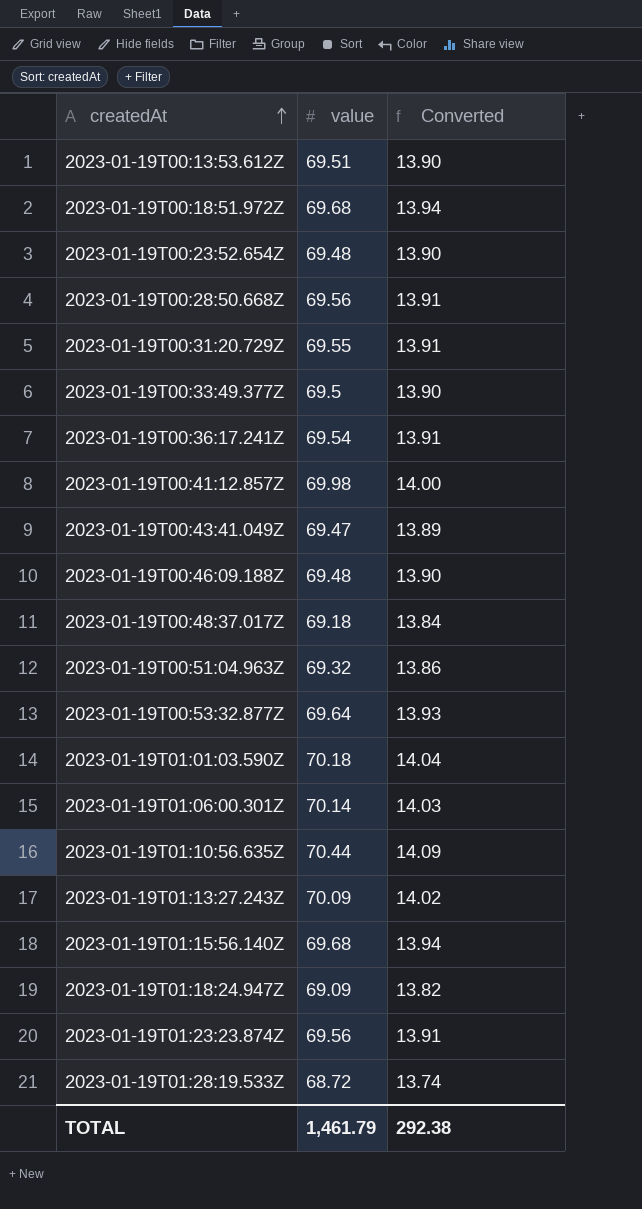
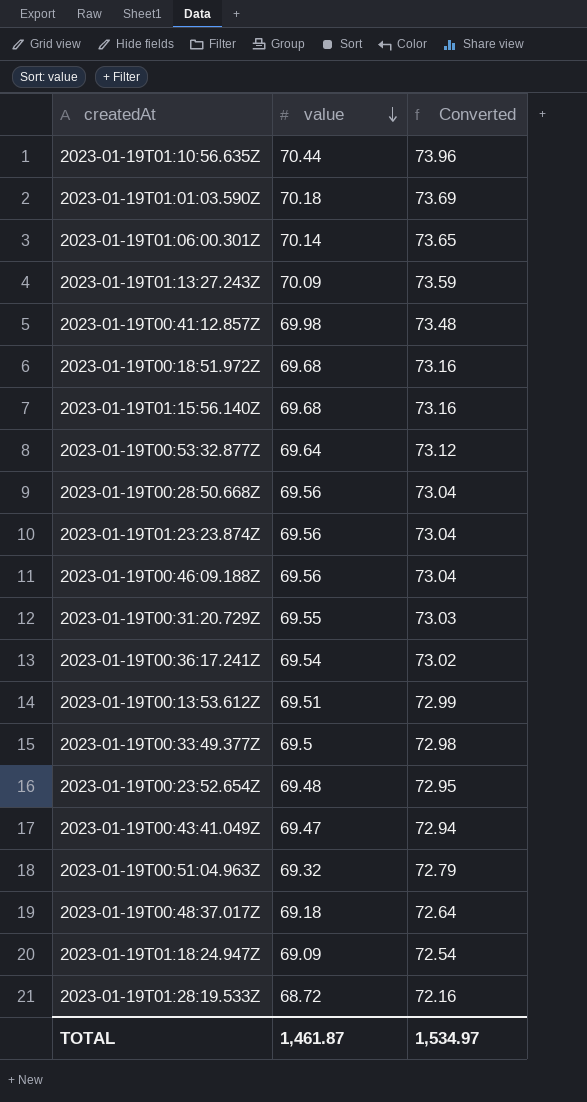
row order: createdAt ascending -> value descending
column Converted | formula: [value] * 0.2 -> [value] * 1.05
2023-01-19T00:46:09.188Z | value: 69.48 -> 69.56
TOTAL | value: 1,461.79 -> 1,461.87
TOTAL | Converted: 292.38 -> 1,534.97

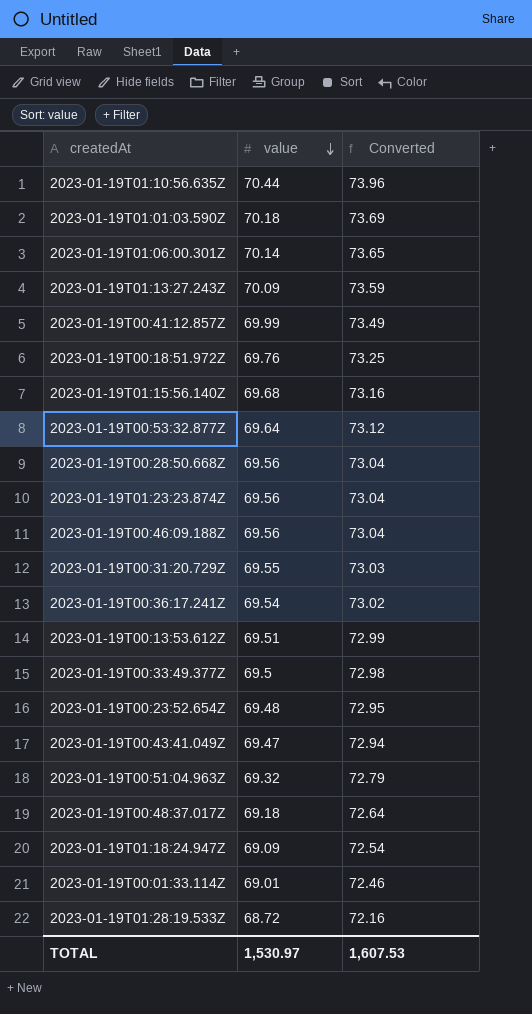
2023-01-19T00:41:12.857Z | value: 69.98 -> 69.99
2023-01-19T00:41:12.857Z | Converted: 73.48 -> 73.49
2023-01-19T00:18:51.972Z | value: 69.68 -> 69.76
2023-01-19T00:18:51.972Z | Converted: 73.16 -> 73.25
row 2023-01-19T00:01:33.114Z: none -> 69.01 | 72.46
TOTAL | value: 1,461.87 -> 1,530.97
TOTAL | Converted: 1,534.97 -> 1,607.53

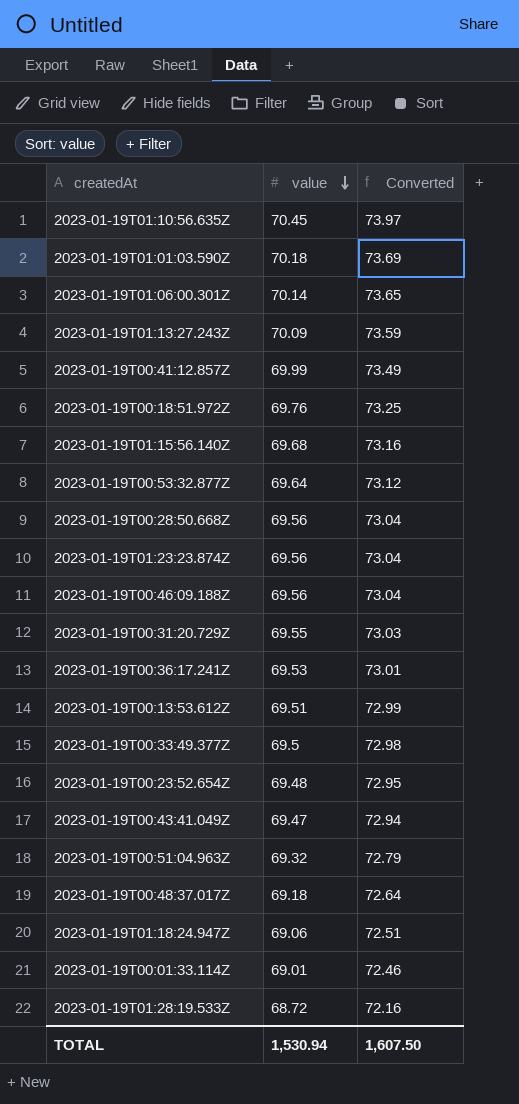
2023-01-19T01:10:56.635Z | value: 70.44 -> 70.45
2023-01-19T01:10:56.635Z | Converted: 73.96 -> 73.97
2023-01-19T00:36:17.241Z | value: 69.54 -> 69.53
2023-01-19T00:36:17.241Z | Converted: 73.02 -> 73.01
2023-01-19T01:18:24.947Z | value: 69.09 -> 69.06
2023-01-19T01:18:24.947Z | Converted: 72.54 -> 72.51
TOTAL | value: 1,530.97 -> 1,530.94
TOTAL | Converted: 1,607.53 -> 1,607.50

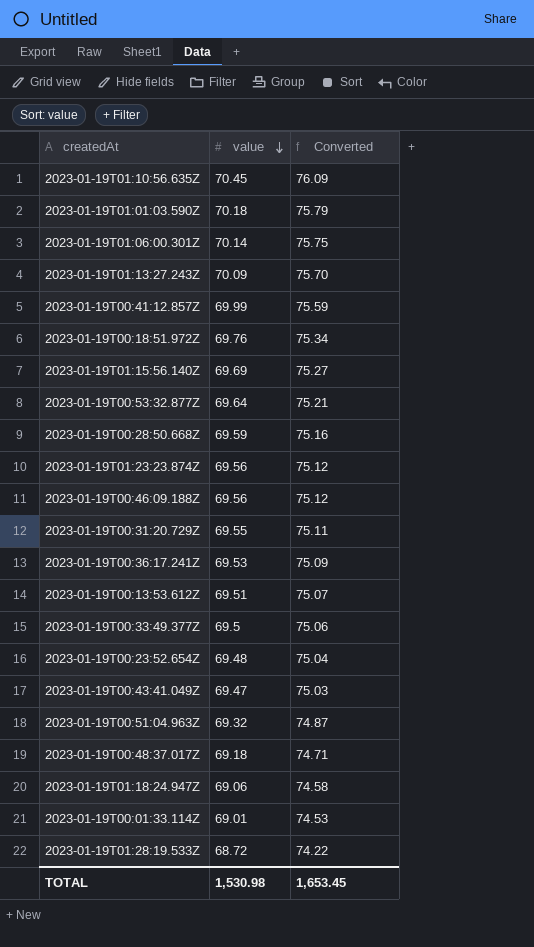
column Converted | formula: [value] * 1.05 -> [value] * 1.08
2023-01-19T01:15:56.140Z | value: 69.68 -> 69.69
2023-01-19T00:28:50.668Z | value: 69.56 -> 69.59
TOTAL | value: 1,530.94 -> 1,530.98
TOTAL | Converted: 1,607.50 -> 1,653.45

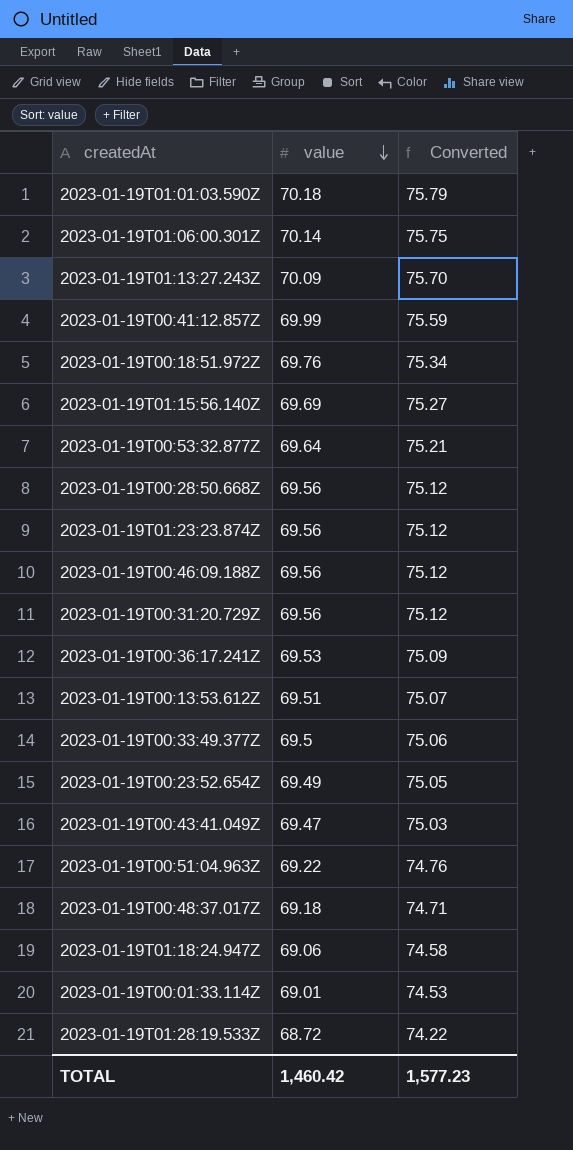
row 2023-01-19T01:10:56.635Z: 70.45 | 76.09 -> none
2023-01-19T00:28:50.668Z | value: 69.59 -> 69.56
2023-01-19T00:28:50.668Z | Converted: 75.16 -> 75.12
2023-01-19T00:31:20.729Z | value: 69.55 -> 69.56
2023-01-19T00:31:20.729Z | Converted: 75.11 -> 75.12
2023-01-19T00:23:52.654Z | value: 69.48 -> 69.49
2023-01-19T00:23:52.654Z | Converted: 75.04 -> 75.05
2023-01-19T00:51:04.963Z | value: 69.32 -> 69.22
2023-01-19T00:51:04.963Z | Converted: 74.87 -> 74.76
TOTAL | value: 1,530.98 -> 1,460.42
TOTAL | Converted: 1,653.45 -> 1,577.23

